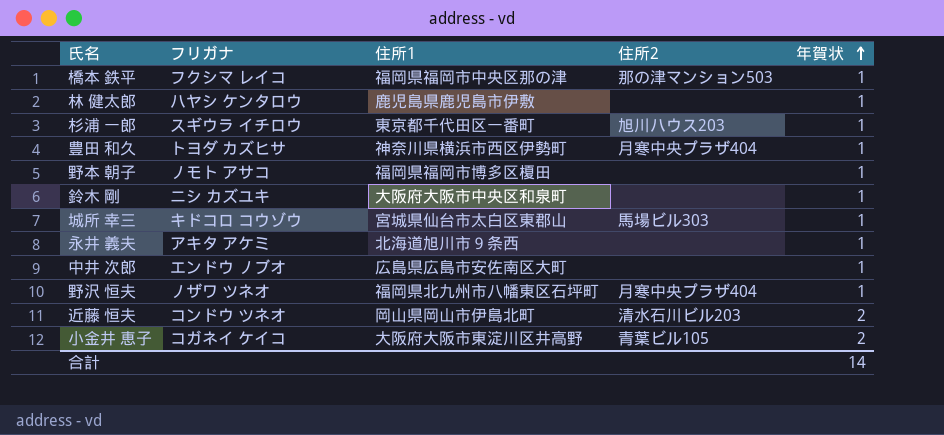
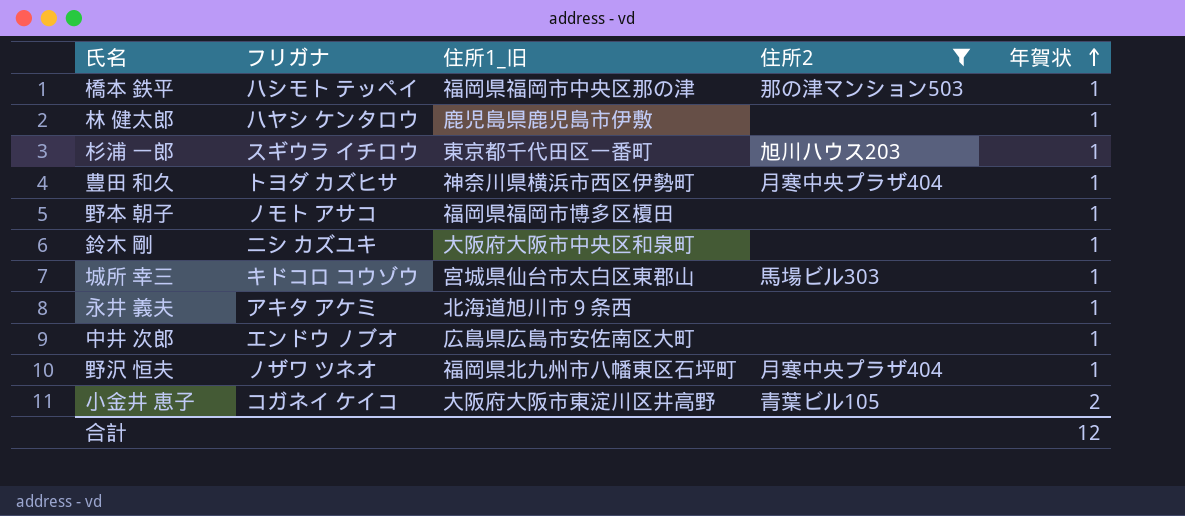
filter: none -> 住所2 != 清水石川ビル203
column name: 住所1 -> 住所1_旧
橋本 鉄平 | フリガナ: フクシマ レイコ -> ハシモト テッペイ
合計 | 年賀状: 14 -> 12

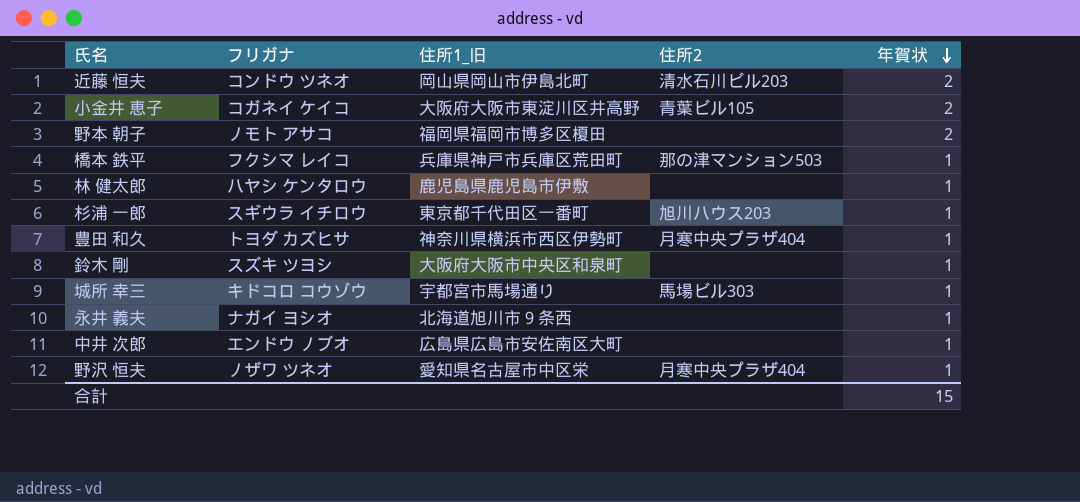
filter: 住所2 != 清水石川ビル203 -> none
row order: 年賀状 ascending -> 年賀状 descending
野本 朝子 | 年賀状: 1 -> 2
橋本 鉄平 | フリガナ: ハシモト テッペイ -> フクシマ レイコ
橋本 鉄平 | 住所1_旧: 福岡県福岡市中央区那の津 -> 兵庫県神戸市兵庫区荒田町
鈴木 剛 | フリガナ: ニシ カズユキ -> スズキ ツヨシ
城所 幸三 | 住所1_旧: 宮城県仙台市太白区東郡山 -> 宇都宮市馬場通り
永井 義夫 | フリガナ: アキタ アケミ -> ナガイ ヨシオ
野沢 恒夫 | 住所1_旧: 福岡県北九州市八幡東区石坪町 -> 愛知県名古屋市中区栄
合計 | 年賀状: 12 -> 15

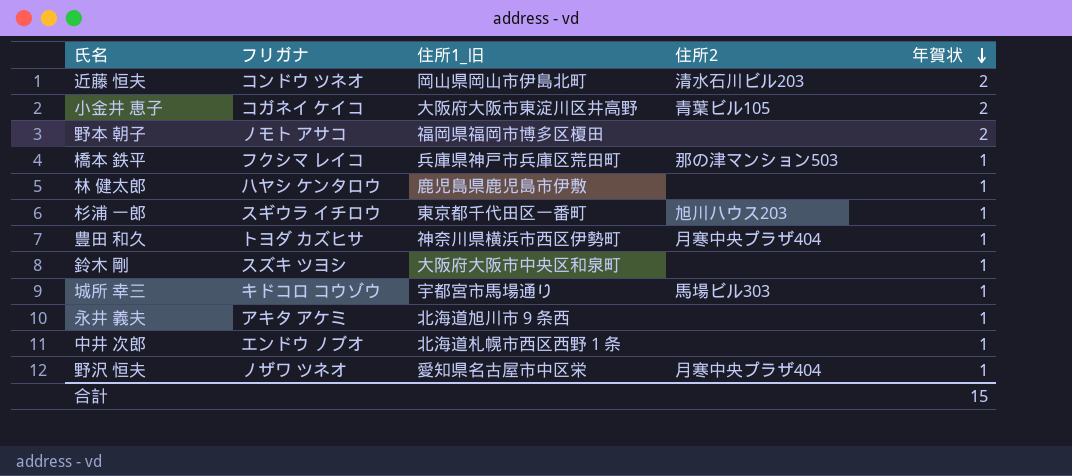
永井 義夫 | フリガナ: ナガイ ヨシオ -> アキタ アケミ
中井 次郎 | 住所1_旧: 広島県広島市安佐南区大町 -> 北海道札幌市西区西野１条

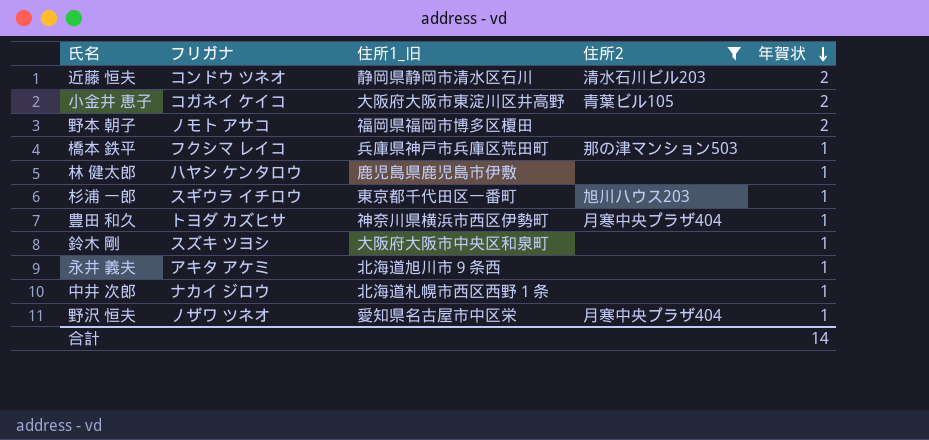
filter: none -> 住所2 != 馬場ビル303
近藤 恒夫 | 住所1_旧: 岡山県岡山市伊島北町 -> 静岡県静岡市清水区石川
中井 次郎 | フリガナ: エンドウ ノブオ -> ナカイ ジロウ
合計 | 年賀状: 15 -> 14

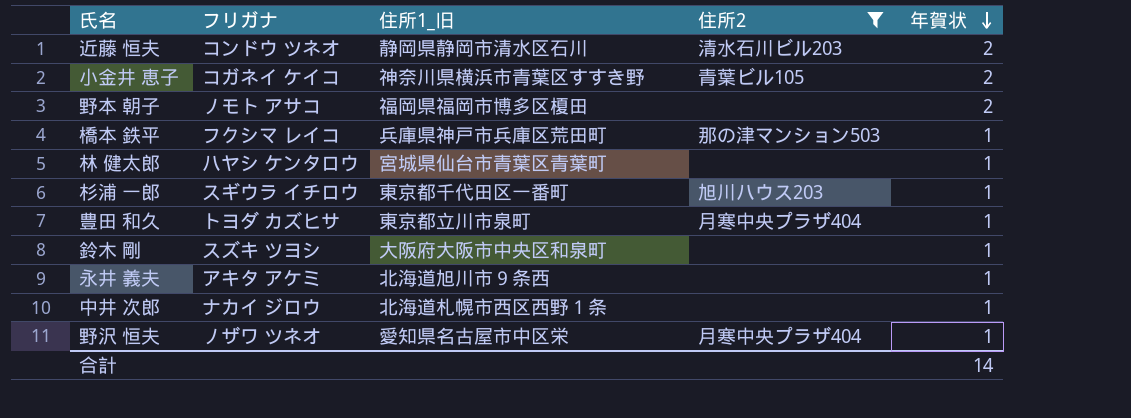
小金井 恵子 | 住所1_旧: 大阪府大阪市東淀川区井高野 -> 神奈川県横浜市青葉区すすき野
林 健太郎 | 住所1_旧: 鹿児島県鹿児島市伊敷 -> 宮城県仙台市青葉区青葉町
豊田 和久 | 住所1_旧: 神奈川県横浜市西区伊勢町 -> 東京都立川市泉町

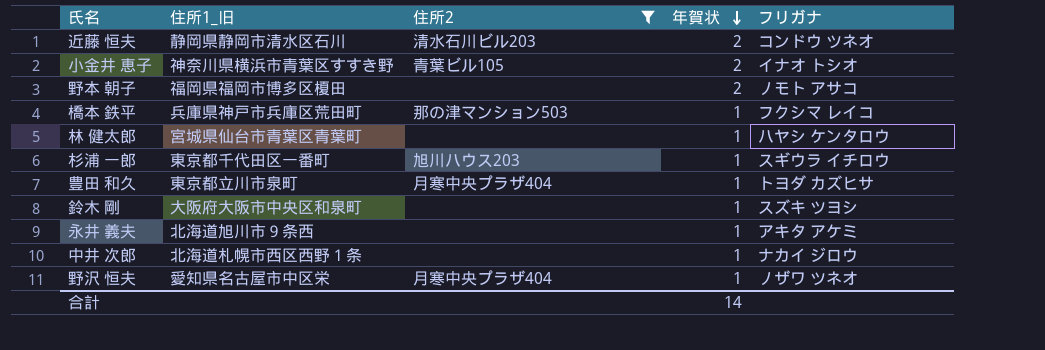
column フリガナ | position: 2 -> 5
小金井 恵子 | フリガナ: コガネイ ケイコ -> イナオ トシオ

